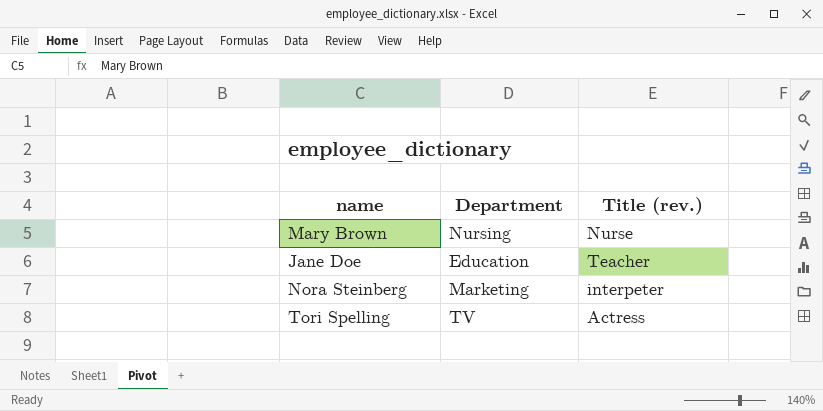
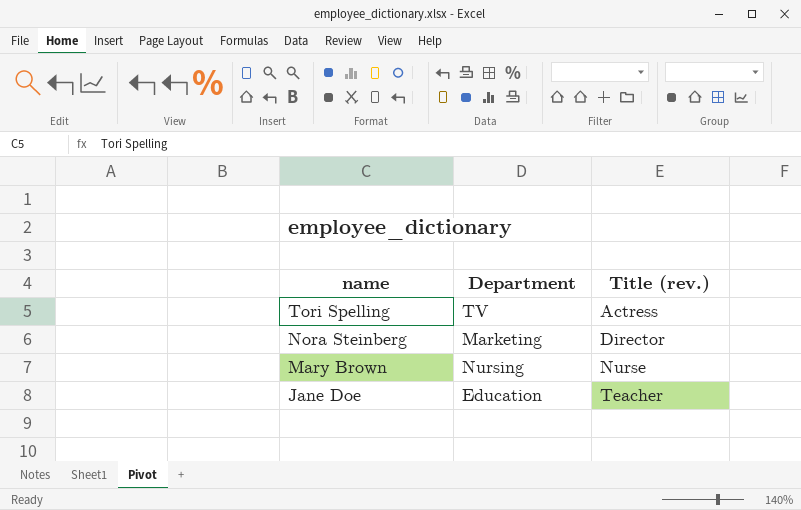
row order: none -> name descending
Nora Steinberg | Title (rev.): interpeter -> Director

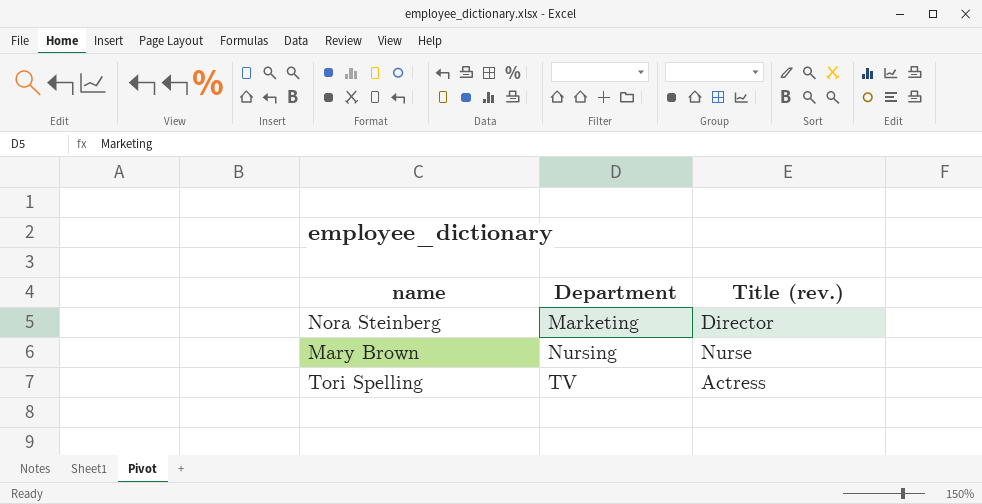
row order: name descending -> Department ascending
row Jane Doe: Education | Teacher -> none

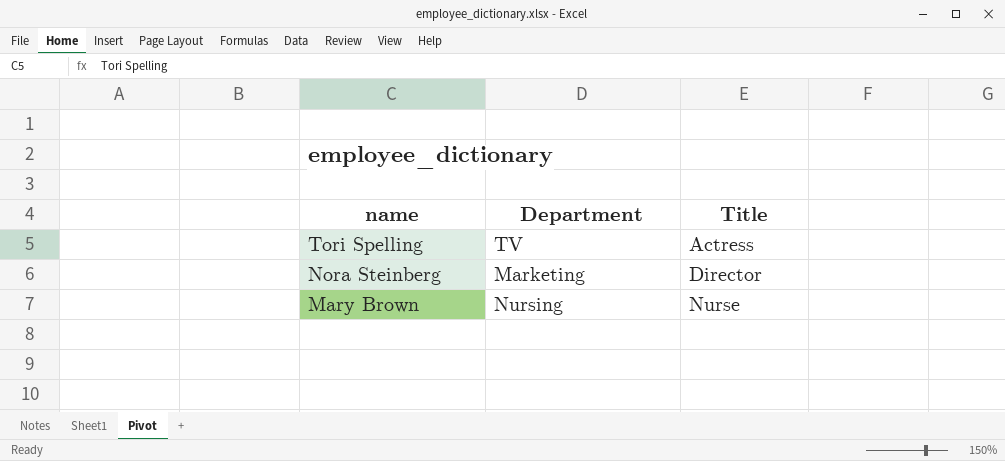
row order: Department ascending -> name descending
column name: Title (rev.) -> Title

